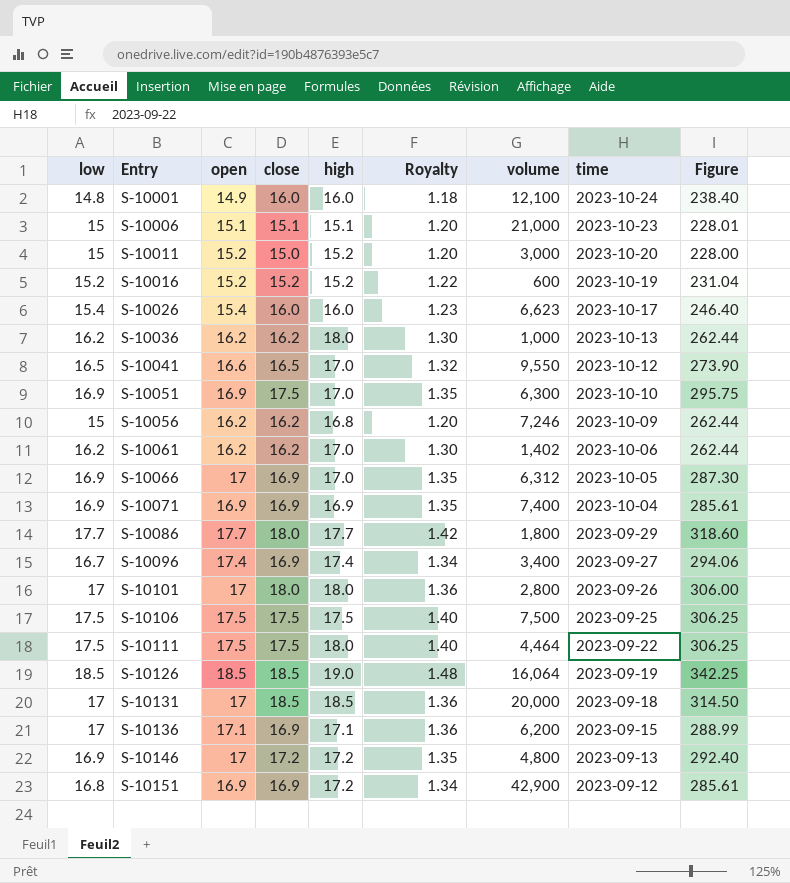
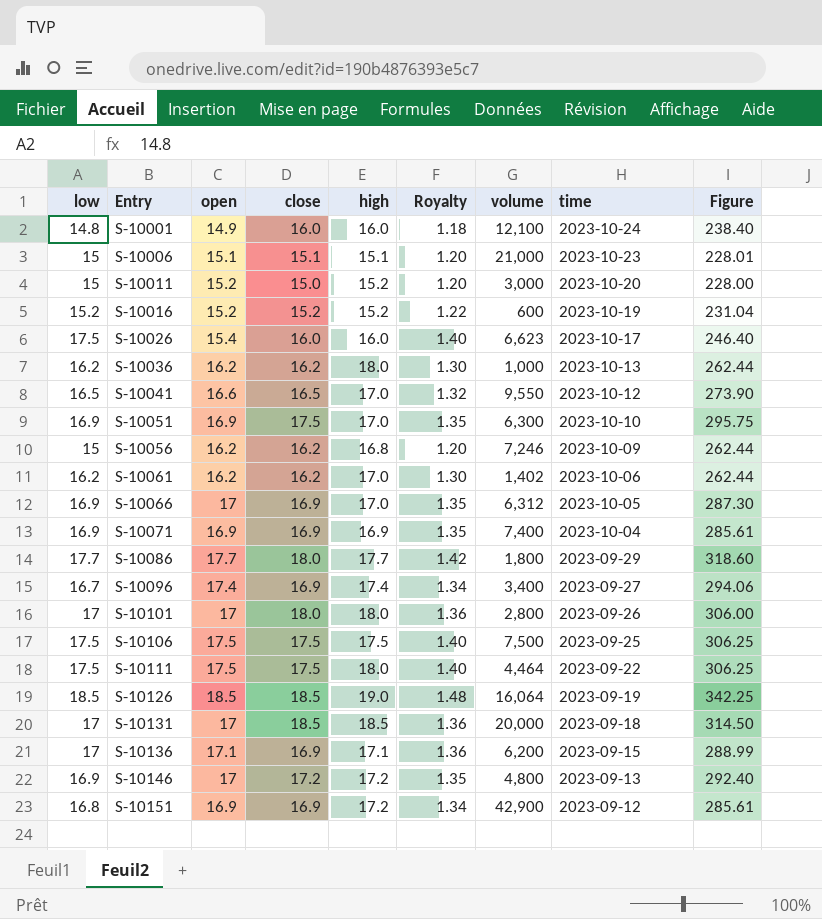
S-10026 | low: 15.4 -> 17.5
S-10026 | Royalty: 1.23 -> 1.40

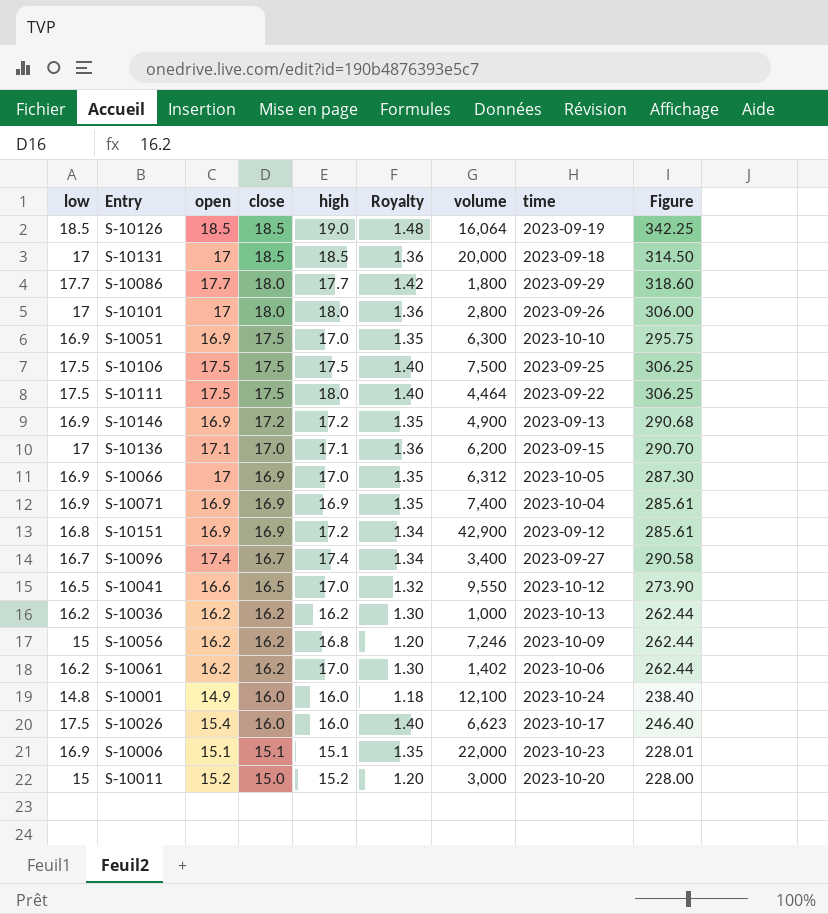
row order: Entry ascending -> close descending
row S-10016: 15.2 | 15.2 | 15.2 | 15.2 | 1.22 | 600 | 2023-10-19 | 231.04 -> none
S-10146 | open: 17 -> 16.9
S-10146 | volume: 4,800 -> 4,900
S-10146 | Figure: 292.40 -> 290.68
S-10136 | close: 16.9 -> 17.0
S-10136 | Figure: 288.99 -> 290.70
S-10096 | close: 16.9 -> 16.7
S-10096 | Figure: 294.06 -> 290.58
S-10036 | high: 18.0 -> 16.2
S-10006 | low: 15 -> 16.9
S-10006 | Royalty: 1.20 -> 1.35
S-10006 | volume: 21,000 -> 22,000

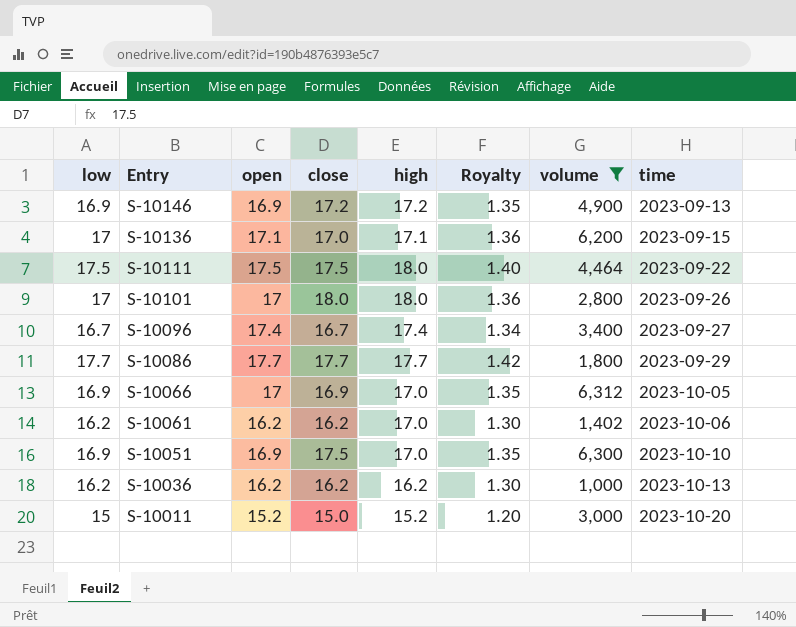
filter: none -> volume <= 6,312
row order: close descending -> Entry descending
column Figure | formula: [open] * [close] -> none
S-10086 | close: 18.0 -> 17.7

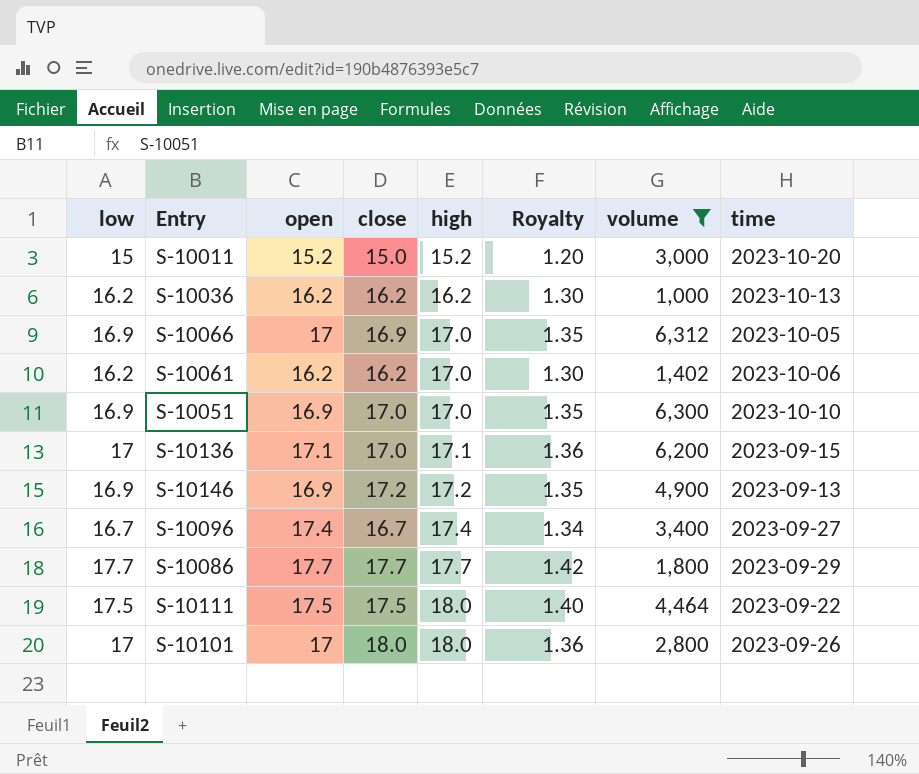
row order: Entry descending -> high ascending
S-10051 | close: 17.5 -> 17.0

